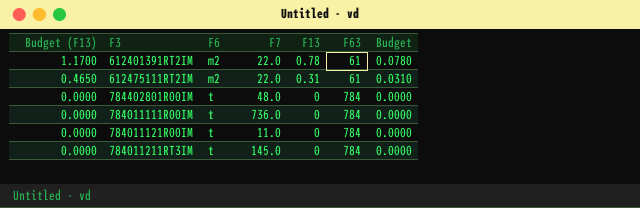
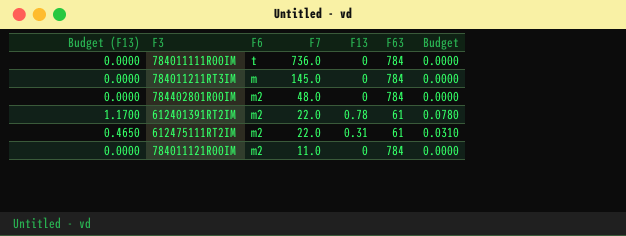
row order: Budget (F13) descending -> F7 descending
784011211RT3IM | F6: t -> m
784402801R00IM | F6: t -> m2
784011121R00IM | F6: t -> m2

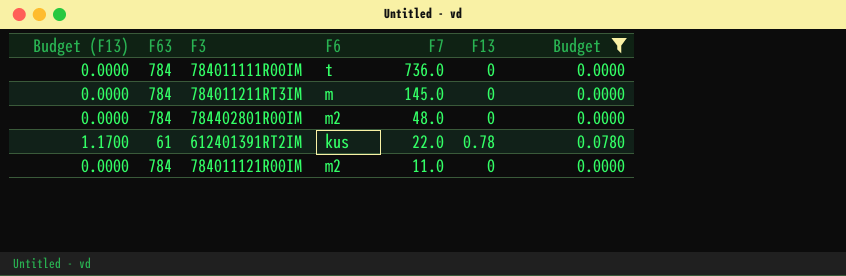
filter: none -> Budget != 0.0310
column F63 | position: 6 -> 2
612401391RT2IM | F6: m2 -> kus

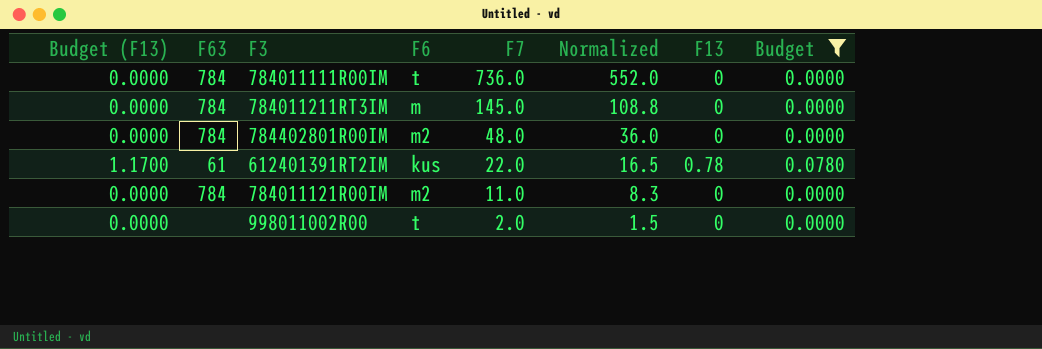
column Normalized | formula: none -> [F7] * 0.75
row 998011002R00: none -> 0.0000 | none | t | 2.0 | 1.5 | 0 | 0.0000

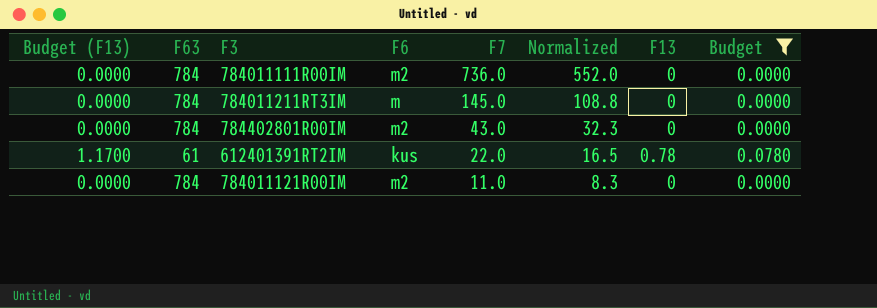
row 998011002R00: 0.0000 | none | t | 2.0 | 1.5 | 0 | 0.0000 -> none
784011111R00IM | F6: t -> m2
784402801R00IM | F7: 48.0 -> 43.0
784402801R00IM | Normalized: 36.0 -> 32.3

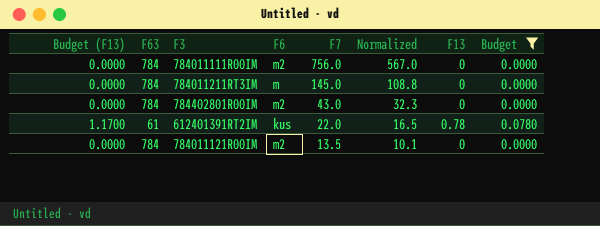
784011111R00IM | F7: 736.0 -> 756.0
784011111R00IM | Normalized: 552.0 -> 567.0
784011121R00IM | F7: 11.0 -> 13.5
784011121R00IM | Normalized: 8.3 -> 10.1

